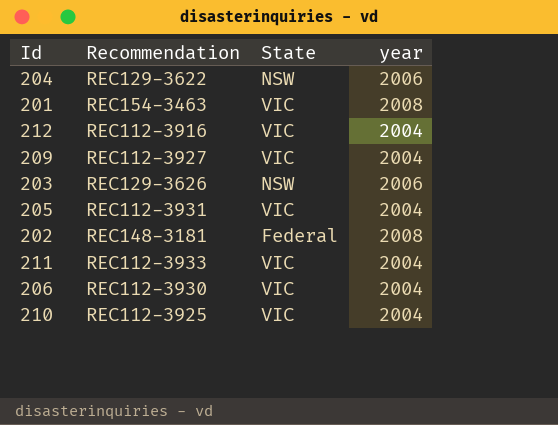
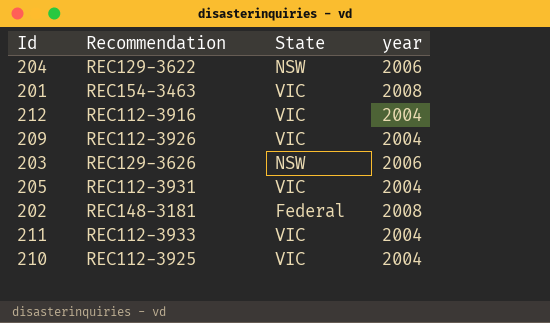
row 206: REC112-3930 | VIC | 2004 -> none
209 | Recommendation: REC112-3927 -> REC112-3926

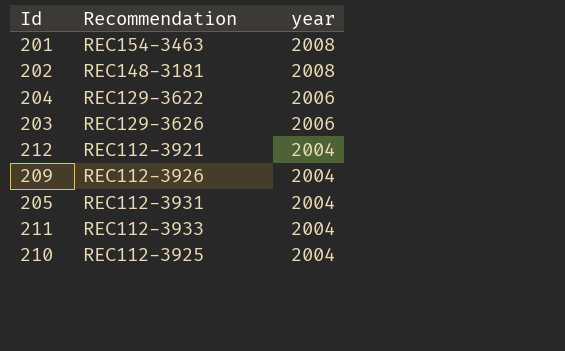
row order: none -> year descending
column State | position: 3 -> none
212 | Recommendation: REC112-3916 -> REC112-3921

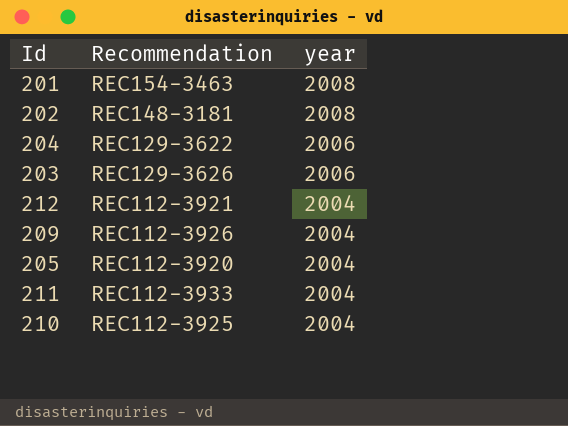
205 | Recommendation: REC112-3931 -> REC112-3920

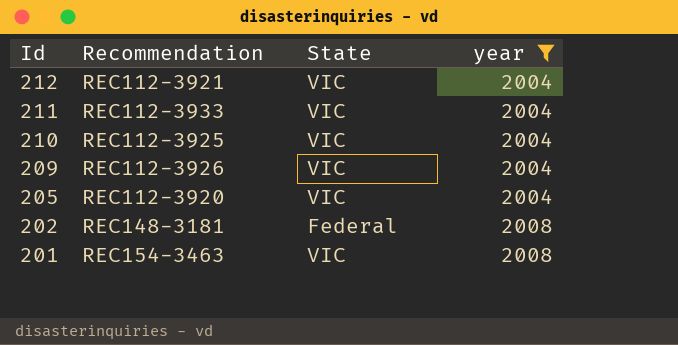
filter: none -> year != 2006
row order: year descending -> Id descending
column State | position: none -> 3

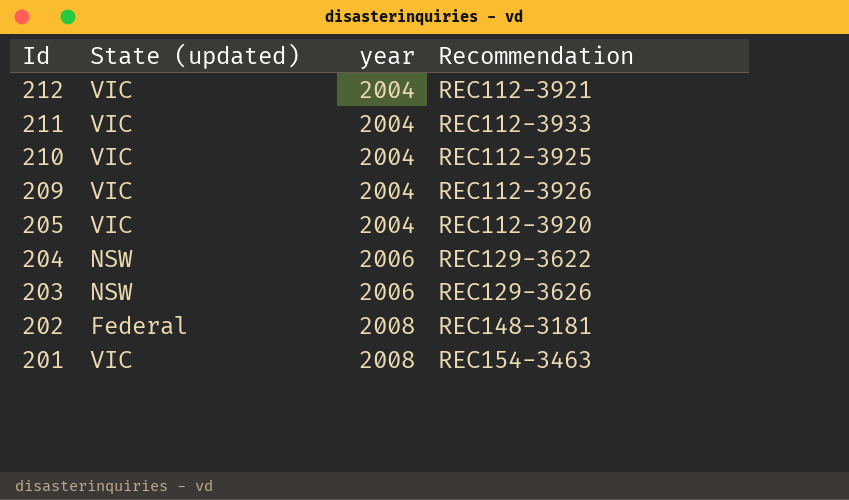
filter: year != 2006 -> none
column name: State -> State (updated)
column Recommendation | position: 2 -> 4

